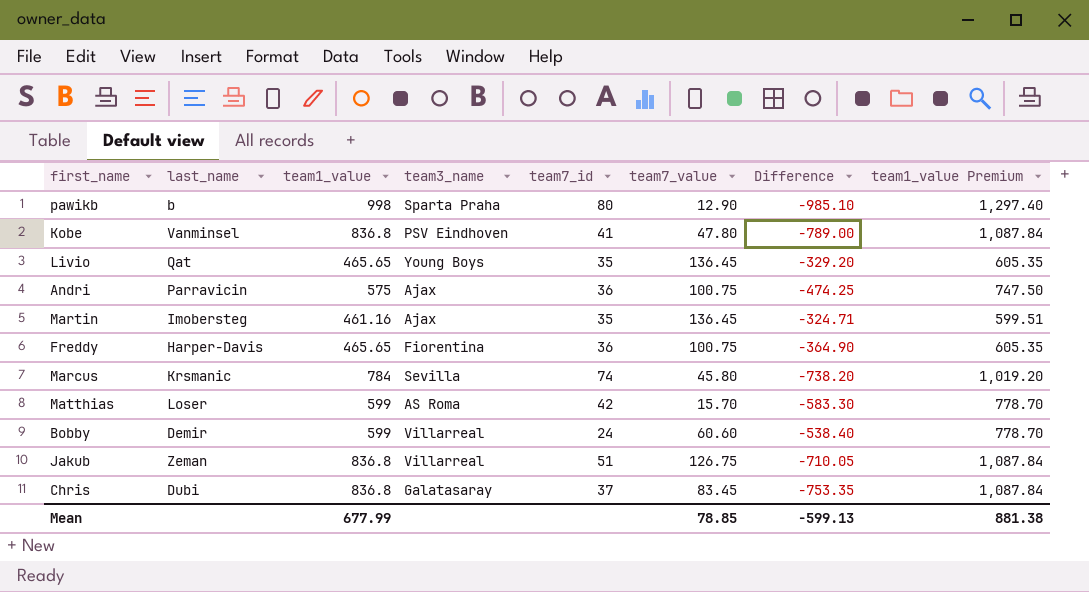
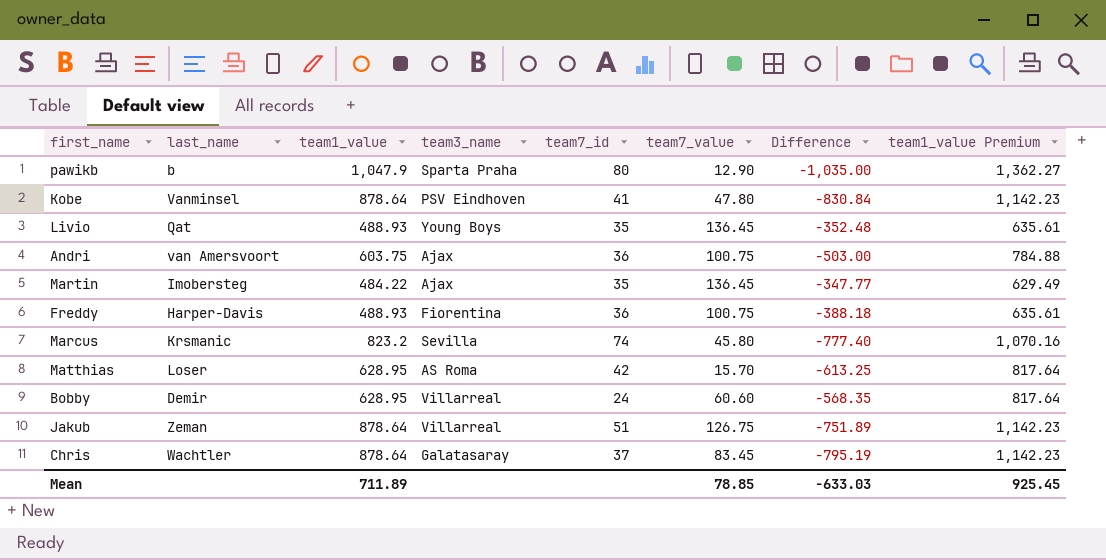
pawikb | team1_value: 998 -> 1,047.9
pawikb | Difference: -985.10 -> -1,035.00
pawikb | team1_value Premium: 1,297.40 -> 1,362.27
Kobe | team1_value: 836.8 -> 878.64
Kobe | Difference: -789.00 -> -830.84
Kobe | team1_value Premium: 1,087.84 -> 1,142.23
Livio | team1_value: 465.65 -> 488.93
Livio | Difference: -329.20 -> -352.48
Livio | team1_value Premium: 605.35 -> 635.61
Andri | last_name: Parravicin -> van Amersvoort
Andri | team1_value: 575 -> 603.75
Andri | Difference: -474.25 -> -503.00
Andri | team1_value Premium: 747.50 -> 784.88
Martin | team1_value: 461.16 -> 484.22
Martin | Difference: -324.71 -> -347.77
Martin | team1_value Premium: 599.51 -> 629.49
Freddy | team1_value: 465.65 -> 488.93
Freddy | Difference: -364.90 -> -388.18
Freddy | team1_value Premium: 605.35 -> 635.61
Marcus | team1_value: 784 -> 823.2
Marcus | Difference: -738.20 -> -777.40
Marcus | team1_value Premium: 1,019.20 -> 1,070.16
Matthias | team1_value: 599 -> 628.95
Matthias | Difference: -583.30 -> -613.25
Matthias | team1_value Premium: 778.70 -> 817.64
Bobby | team1_value: 599 -> 628.95
Bobby | Difference: -538.40 -> -568.35
Bobby | team1_value Premium: 778.70 -> 817.64
Jakub | team1_value: 836.8 -> 878.64
Jakub | Difference: -710.05 -> -751.89
Jakub | team1_value Premium: 1,087.84 -> 1,142.23
Chris | last_name: Dubi -> Wachtler
Chris | team1_value: 836.8 -> 878.64
Chris | Difference: -753.35 -> -795.19
Chris | team1_value Premium: 1,087.84 -> 1,142.23
Mean | team1_value: 677.99 -> 711.89
Mean | Difference: -599.13 -> -633.03
Mean | team1_value Premium: 881.38 -> 925.45

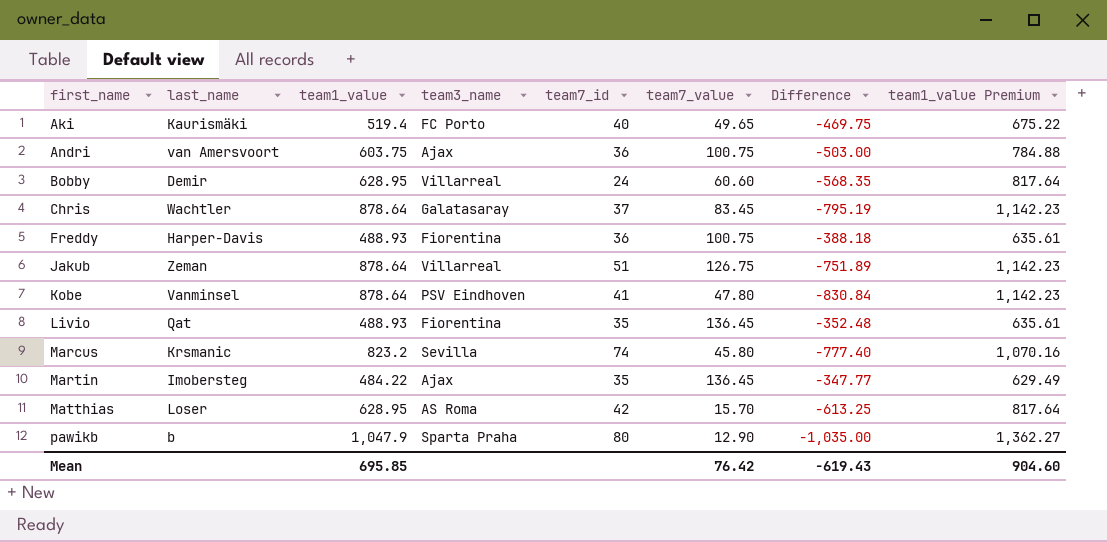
row order: none -> first_name ascending
row Aki: none -> Kaurismäki | 519.4 | FC Porto | 40 | 49.65 | -469.75 | 675.22
Livio | team3_name: Young Boys -> Fiorentina
Mean | team1_value: 711.89 -> 695.85
Mean | team7_value: 78.85 -> 76.42
Mean | Difference: -633.03 -> -619.43
Mean | team1_value Premium: 925.45 -> 904.60

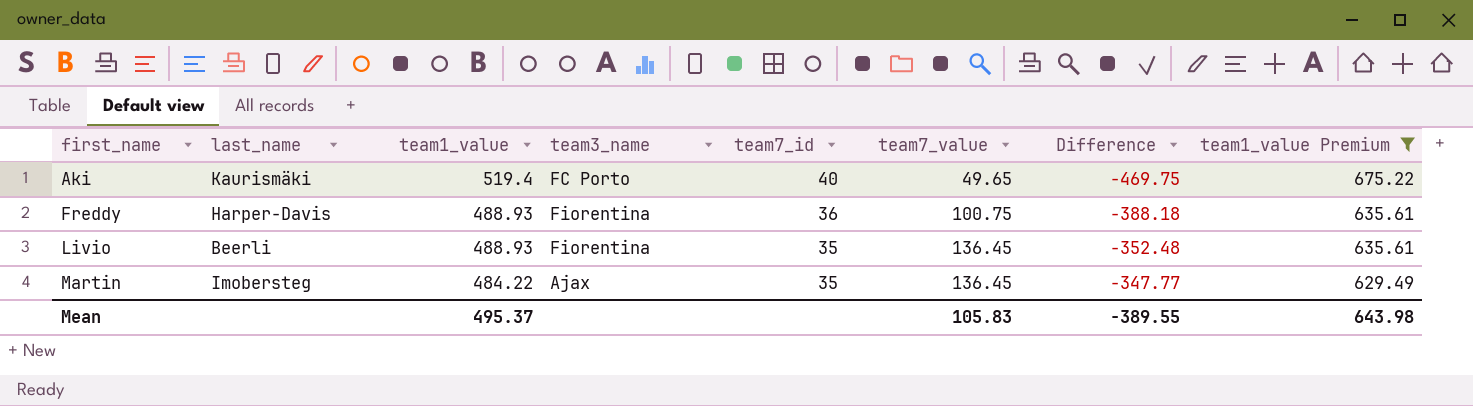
filter: none -> team1_value Premium <= 675.22
Livio | last_name: Qat -> Beerli
Mean | team1_value: 695.85 -> 495.37
Mean | team7_value: 76.42 -> 105.83
Mean | Difference: -619.43 -> -389.55
Mean | team1_value Premium: 904.60 -> 643.98

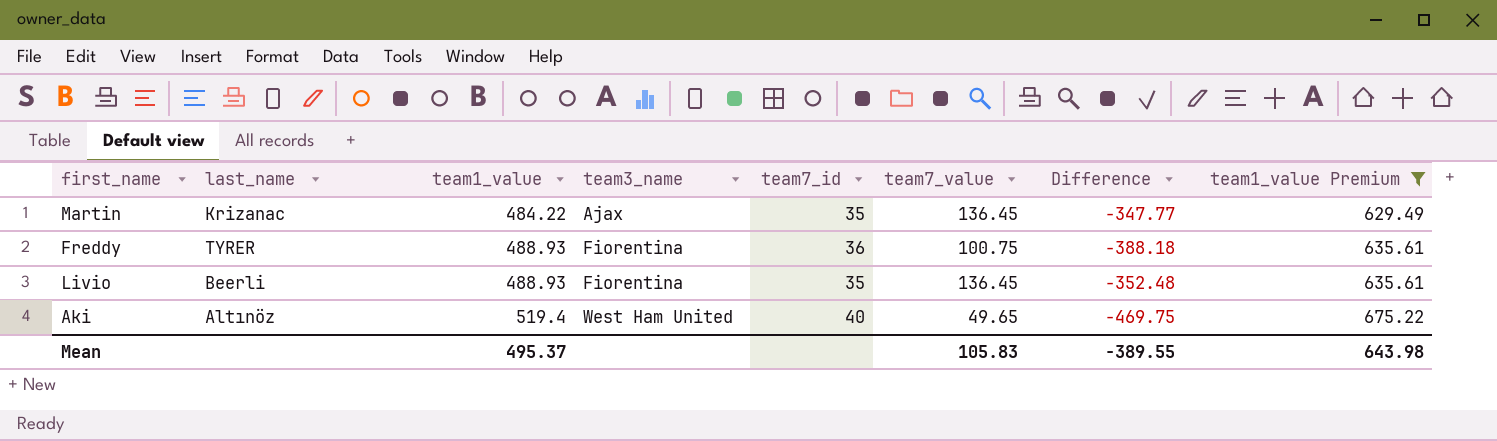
row order: first_name ascending -> team1_value ascending
Martin | last_name: Imobersteg -> Krizanac
Freddy | last_name: Harper-Davis -> TYRER
Aki | last_name: Kaurismäki -> Altınöz
Aki | team3_name: FC Porto -> West Ham United

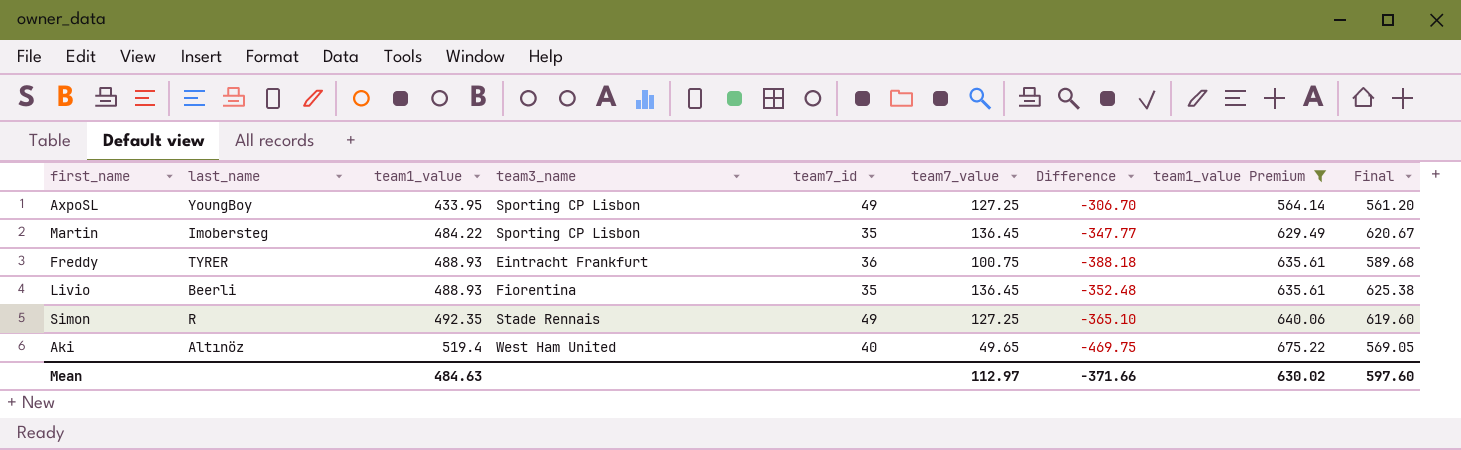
column Final | formula: none -> [team1_value] + [team7_value]
row AxpoSL: none -> YoungBoy | 433.95 | Sporting CP Lisbon | 49 | 127.25 | -306.70 | 564.14 | 561.20
Martin | last_name: Krizanac -> Imobersteg
Martin | team3_name: Ajax -> Sporting CP Lisbon
Freddy | team3_name: Fiorentina -> Eintracht Frankfurt
row Simon: none -> R | 492.35 | Stade Rennais | 49 | 127.25 | -365.10 | 640.06 | 619.60
Mean | team1_value: 495.37 -> 484.63
Mean | team7_value: 105.83 -> 112.97
Mean | Difference: -389.55 -> -371.66
Mean | team1_value Premium: 643.98 -> 630.02

